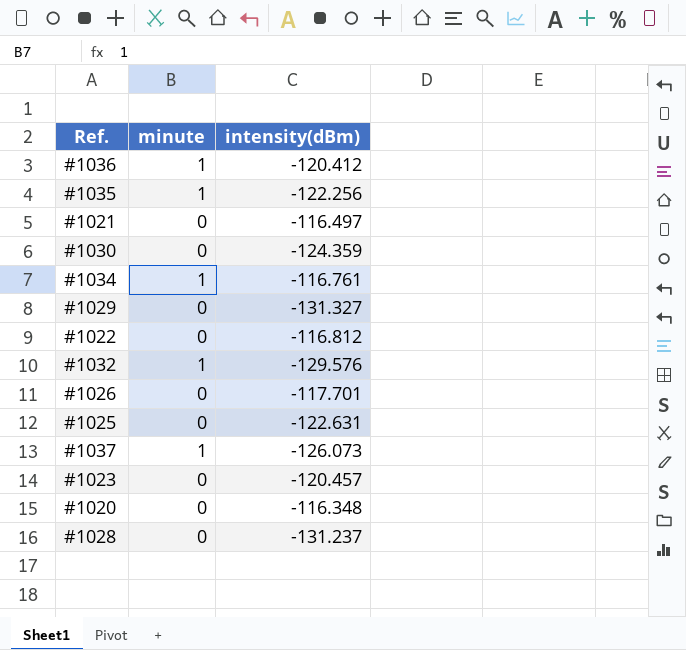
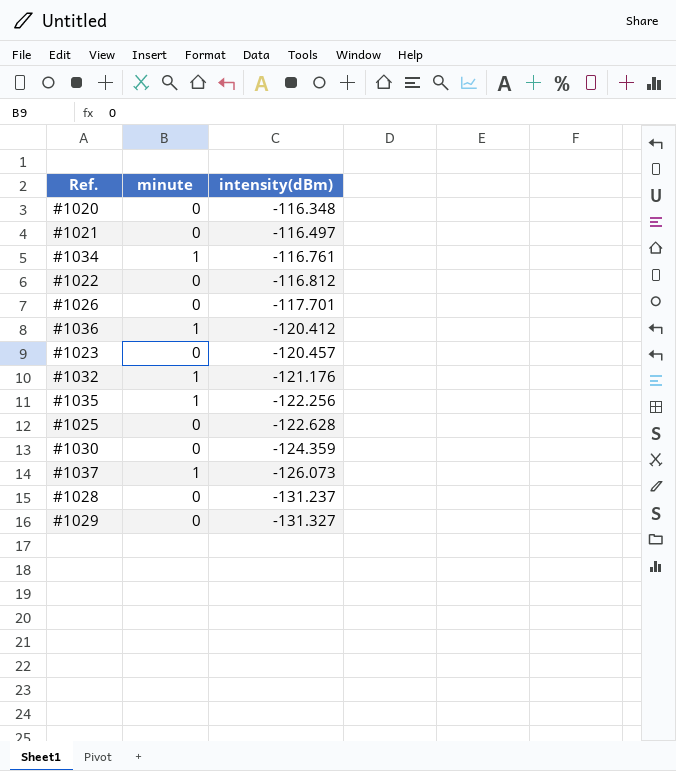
row order: none -> intensity(dBm) descending
#1032 | intensity(dBm): -129.576 -> -121.176
#1025 | intensity(dBm): -122.631 -> -122.628

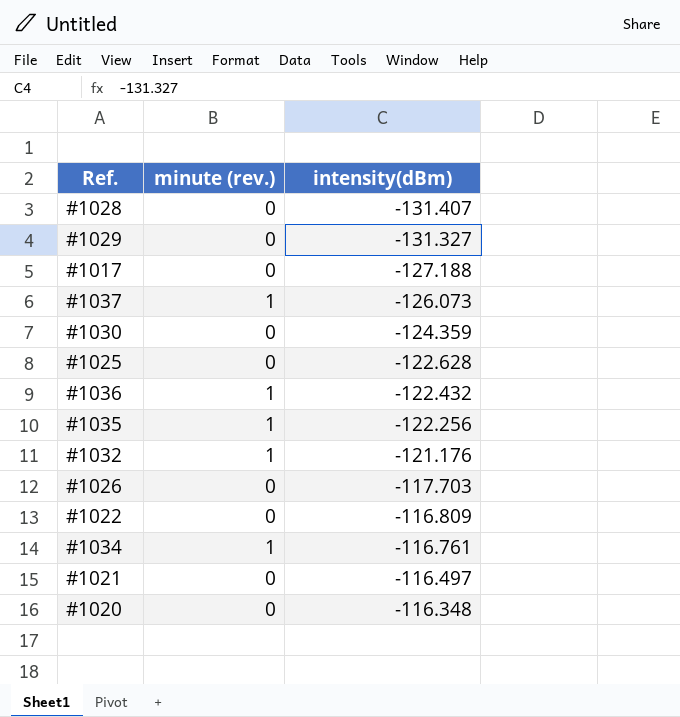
row order: intensity(dBm) descending -> intensity(dBm) ascending
column name: minute -> minute (rev.)
row #1023: 0 | -120.457 -> none
#1028 | intensity(dBm): -131.237 -> -131.407
row #1017: none -> 0 | -127.188
#1036 | intensity(dBm): -120.412 -> -122.432
#1026 | intensity(dBm): -117.701 -> -117.703
#1022 | intensity(dBm): -116.812 -> -116.809

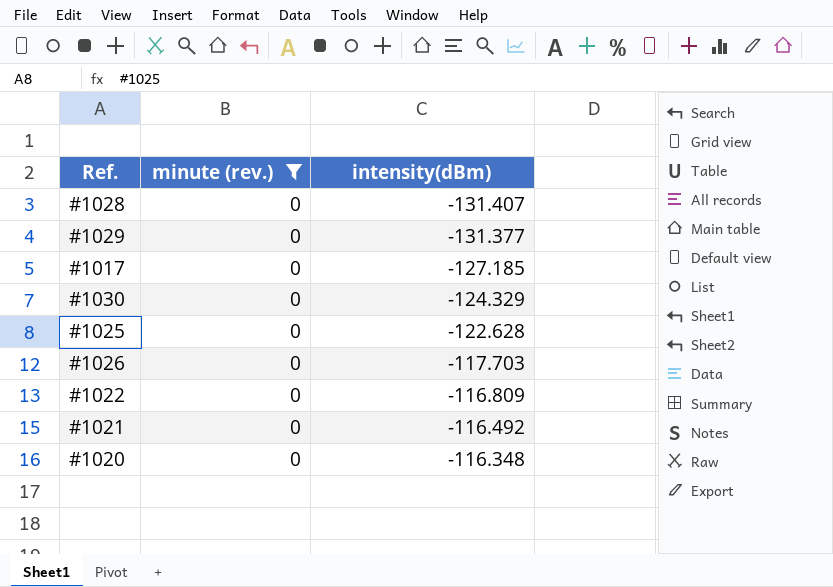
filter: none -> minute (rev.) = 0
#1029 | intensity(dBm): -131.327 -> -131.377
#1017 | intensity(dBm): -127.188 -> -127.185
#1030 | intensity(dBm): -124.359 -> -124.329
#1021 | intensity(dBm): -116.497 -> -116.492

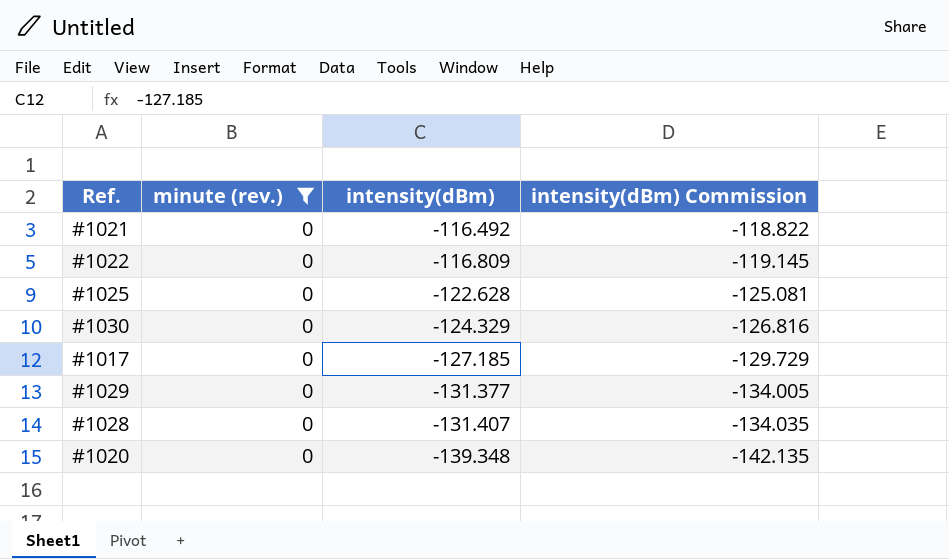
row order: intensity(dBm) ascending -> intensity(dBm) descending
column intensity(dBm) Commission | formula: none -> [intensity(dBm)] * 1.02
row #1026: 0 | -117.703 -> none
#1020 | intensity(dBm): -116.348 -> -139.348

